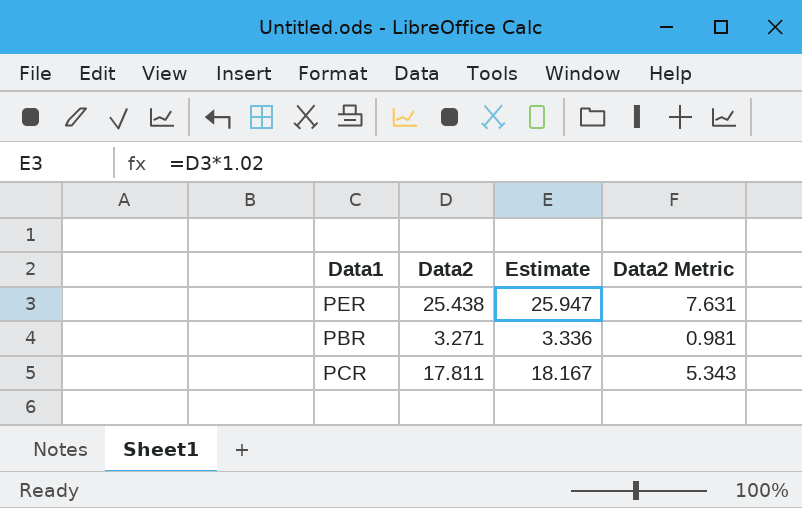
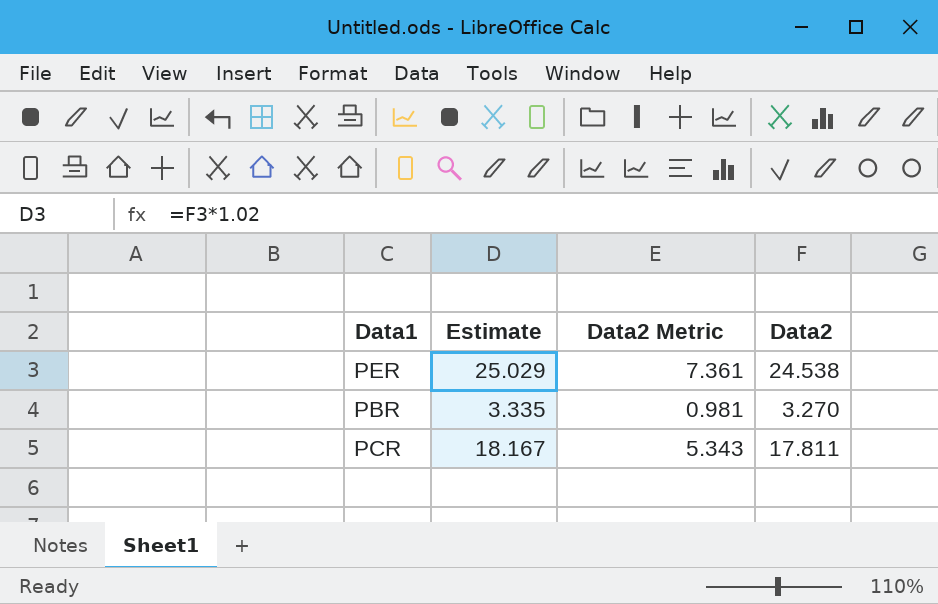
column Data2 | position: 2 -> 4
PER | Estimate: 25.947 -> 25.029
PER | Data2 Metric: 7.631 -> 7.361
PER | Data2: 25.438 -> 24.538
PBR | Estimate: 3.336 -> 3.335
PBR | Data2: 3.271 -> 3.270

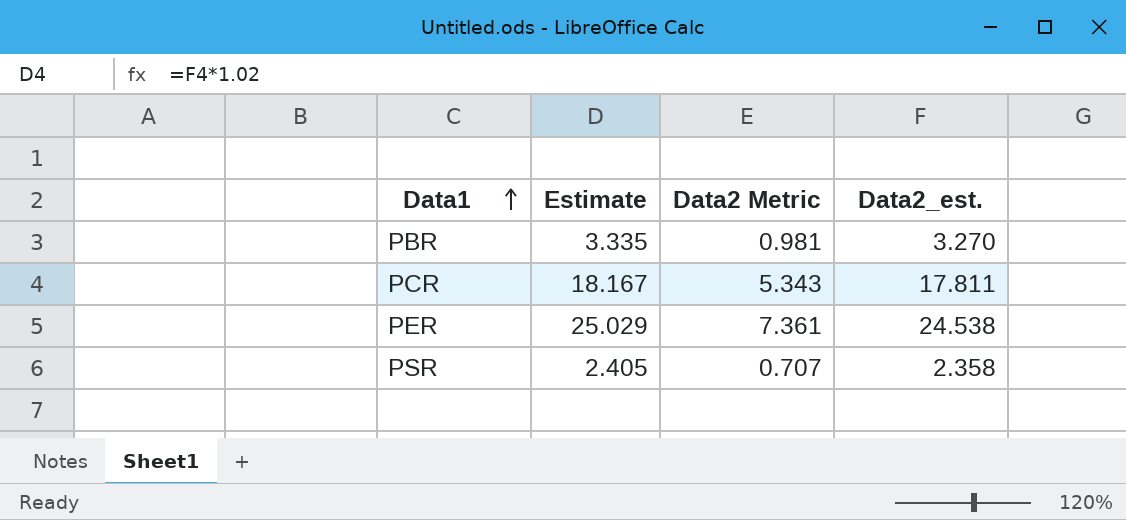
row order: none -> Data1 ascending
column name: Data2 -> Data2_est.
row PSR: none -> 2.405 | 0.707 | 2.358

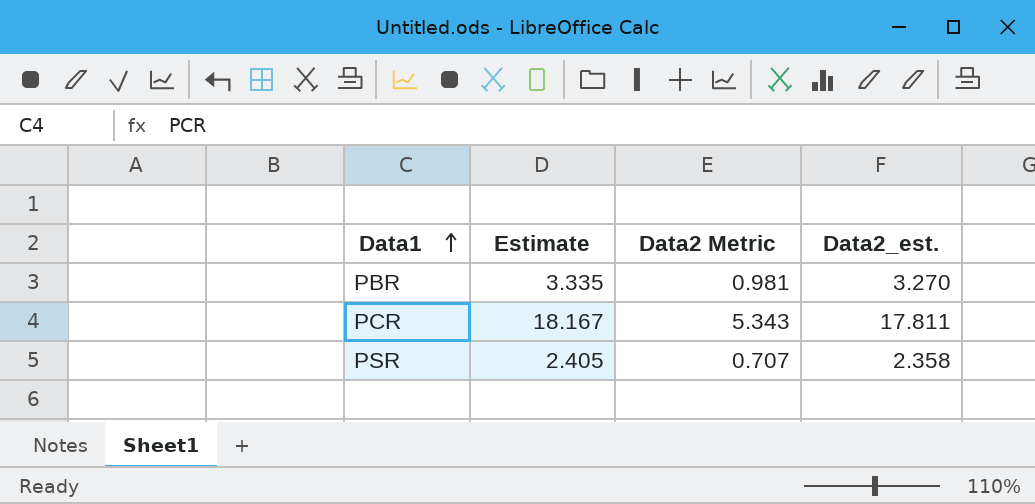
row PER: 25.029 | 7.361 | 24.538 -> none

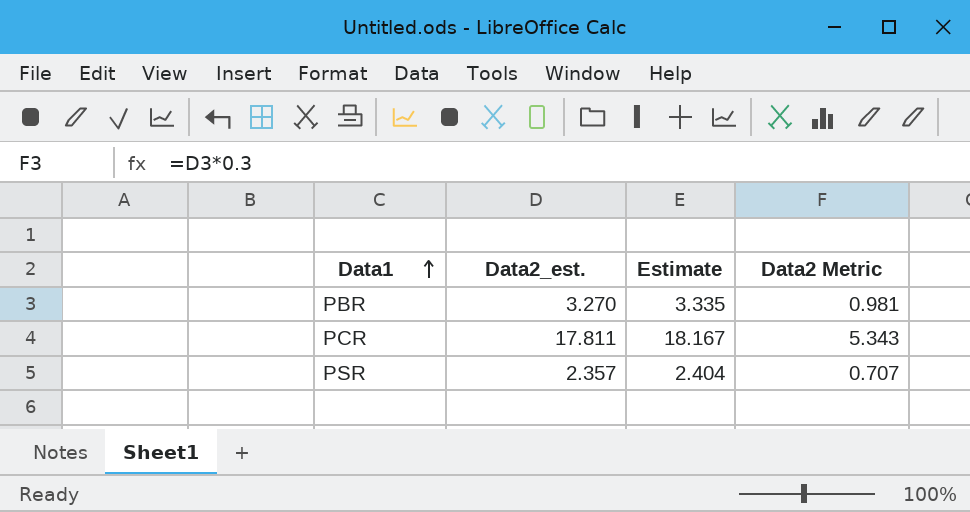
column Data2_est. | position: 4 -> 2
PSR | Data2_est.: 2.358 -> 2.357
PSR | Estimate: 2.405 -> 2.404

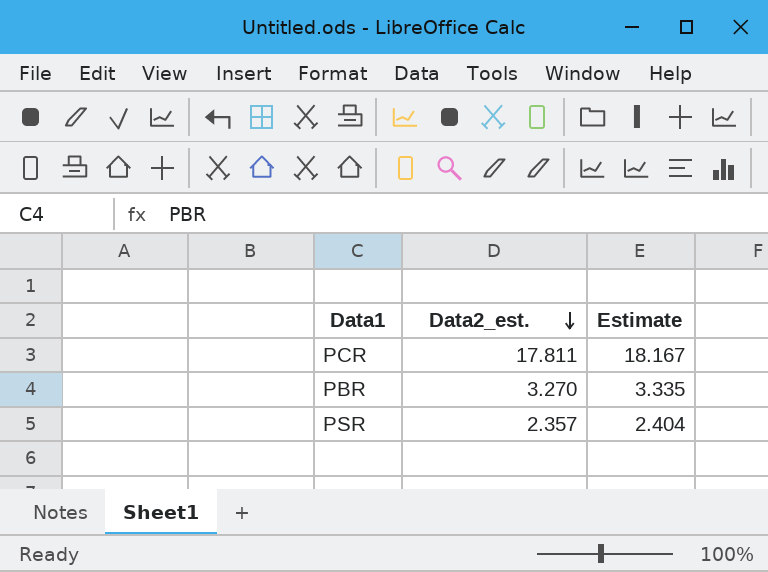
row order: Data1 ascending -> Data2_est. descending
column Data2 Metric | formula: [Data2_est.] * 0.3 -> none

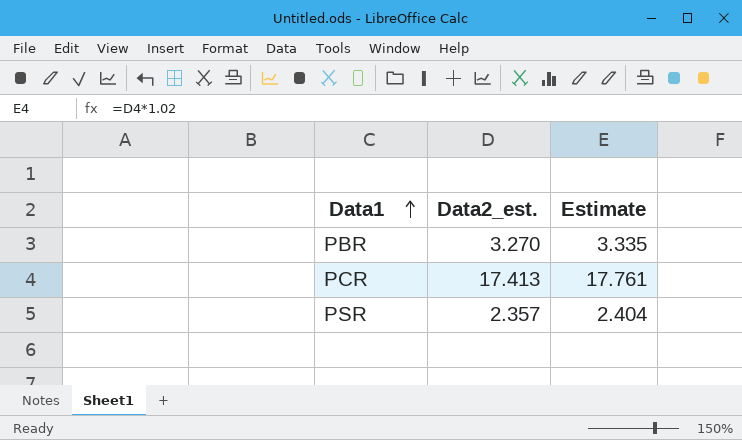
row order: Data2_est. descending -> Data1 ascending
PCR | Data2_est.: 17.811 -> 17.413
PCR | Estimate: 18.167 -> 17.761

